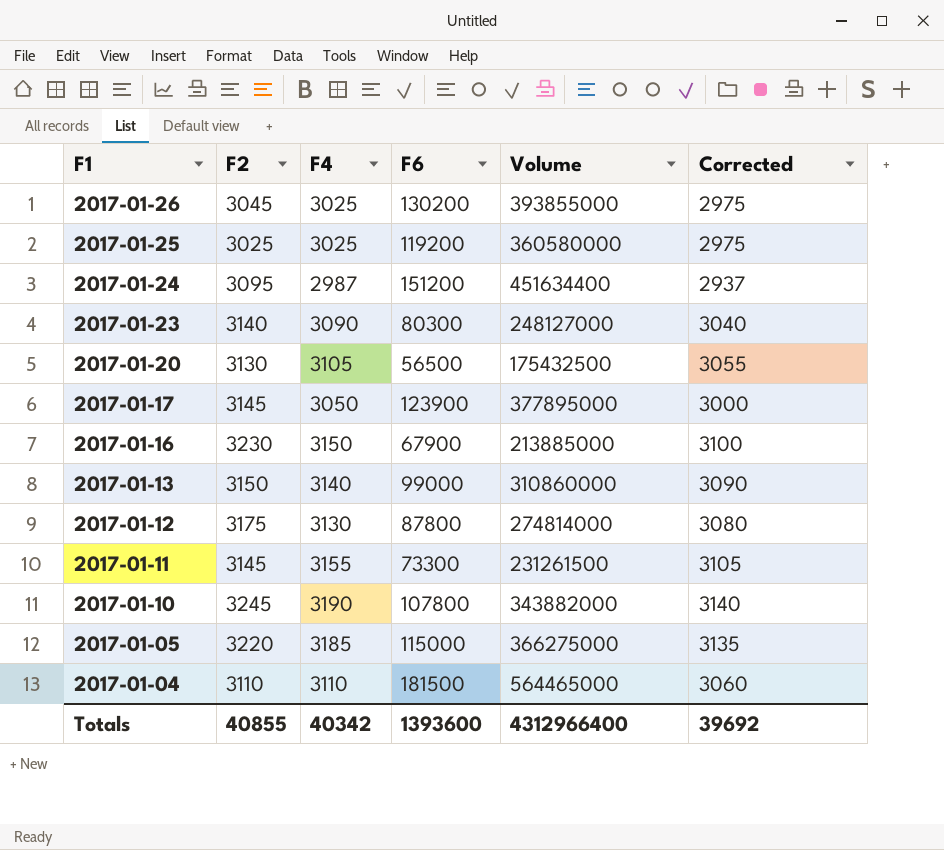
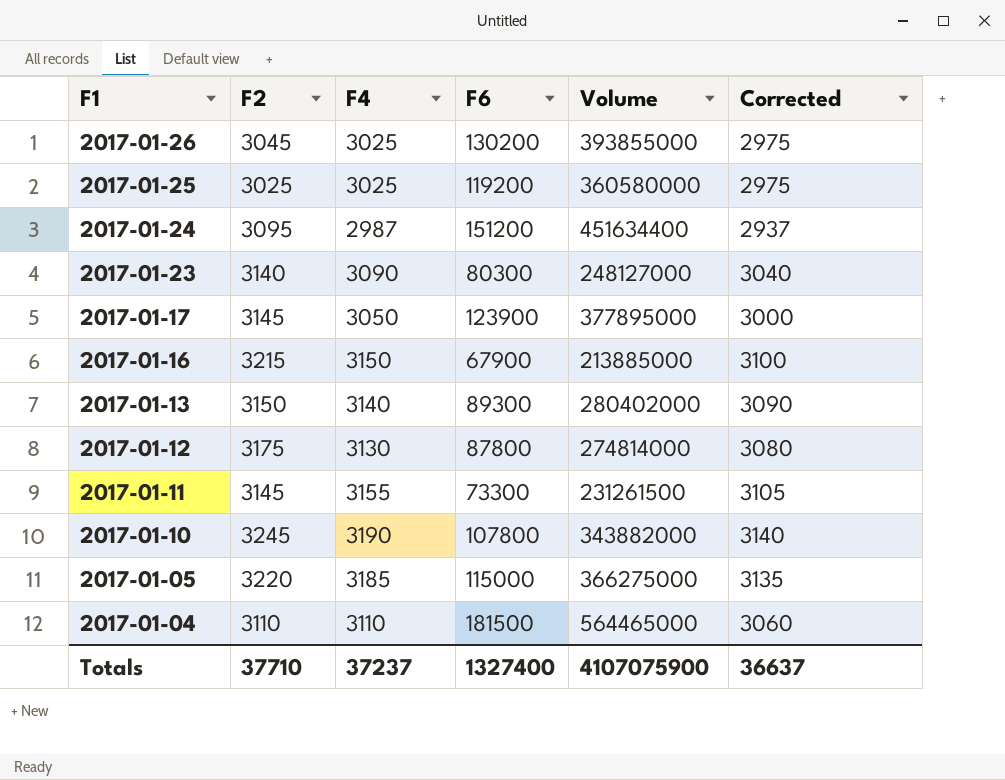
row 2017-01-20: 3130 | 3105 | 56500 | 175432500 | 3055 -> none
2017-01-16 | F2: 3230 -> 3215
2017-01-13 | F6: 99000 -> 89300
2017-01-13 | Volume: 310860000 -> 280402000
Totals | F2: 40855 -> 37710
Totals | F4: 40342 -> 37237
Totals | F6: 1393600 -> 1327400
Totals | Volume: 4312966400 -> 4107075900
Totals | Corrected: 39692 -> 36637

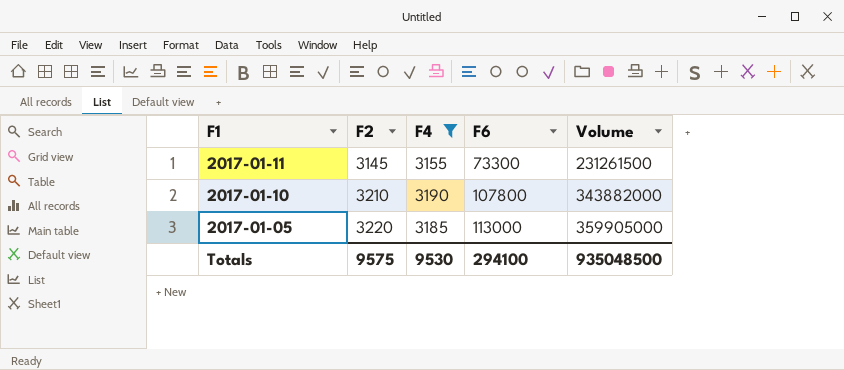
filter: none -> F4 >= 3155
column Corrected | formula: [F4] - 50 -> none
2017-01-10 | F2: 3245 -> 3210
2017-01-05 | F6: 115000 -> 113000
2017-01-05 | Volume: 366275000 -> 359905000
Totals | F2: 37710 -> 9575
Totals | F4: 37237 -> 9530
Totals | F6: 1327400 -> 294100
Totals | Volume: 4107075900 -> 935048500

